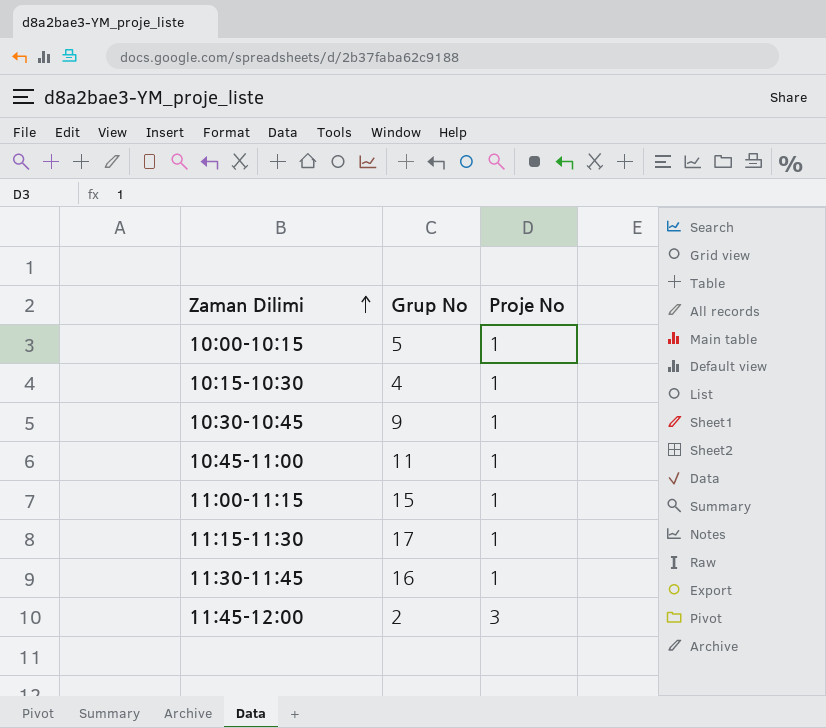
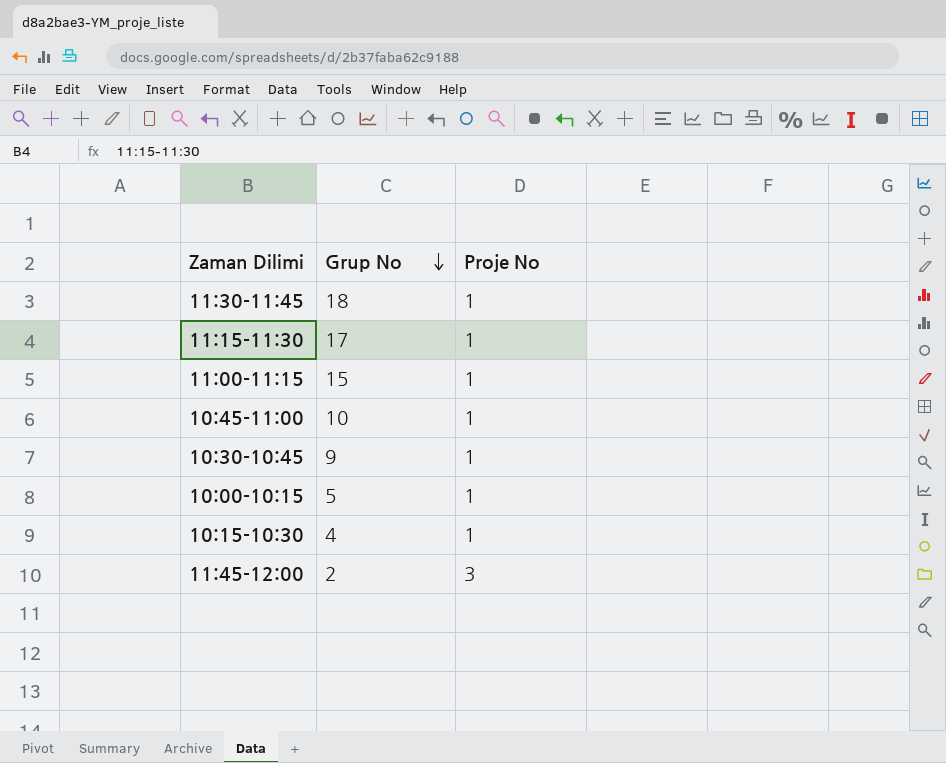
row order: Zaman Dilimi ascending -> Grup No descending
11:30-11:45 | Grup No: 16 -> 18
10:45-11:00 | Grup No: 11 -> 10

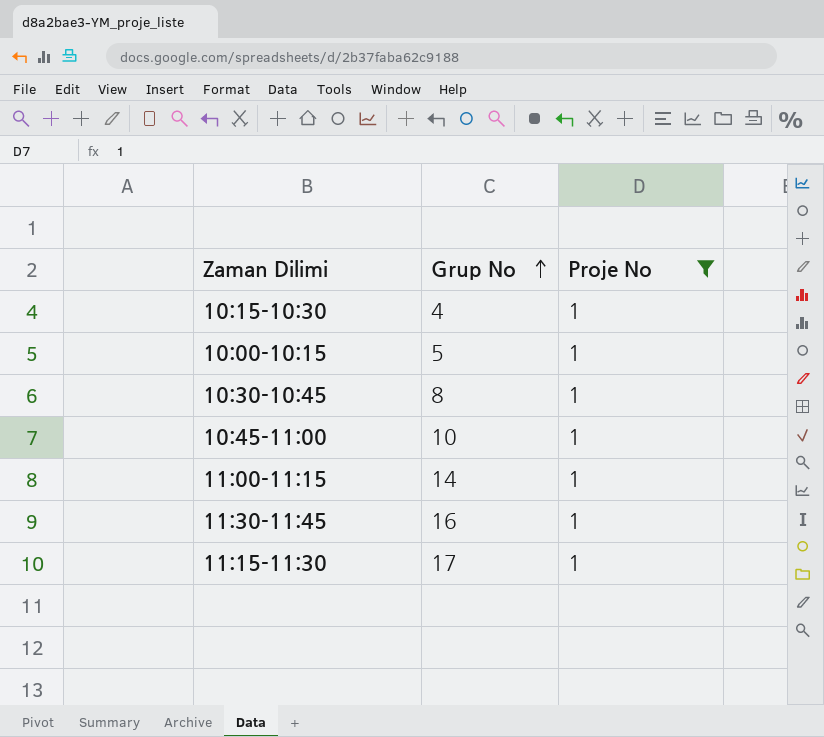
filter: none -> Proje No = 1
row order: Grup No descending -> Grup No ascending
10:30-10:45 | Grup No: 9 -> 8
11:00-11:15 | Grup No: 15 -> 14
11:30-11:45 | Grup No: 18 -> 16

